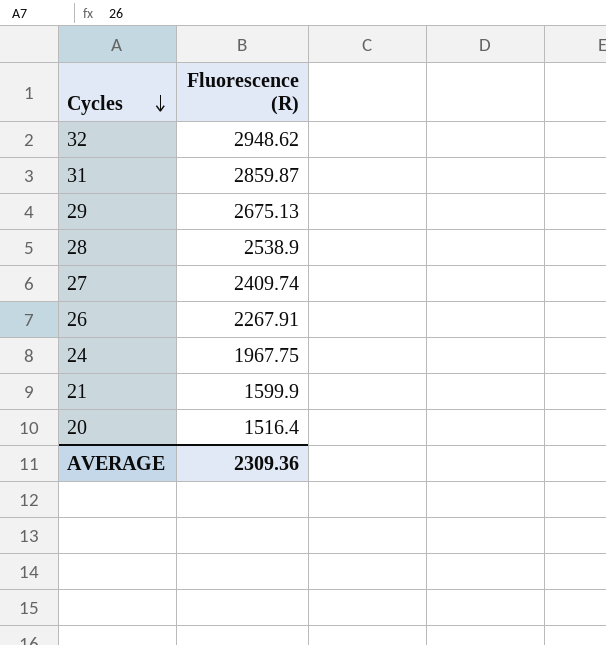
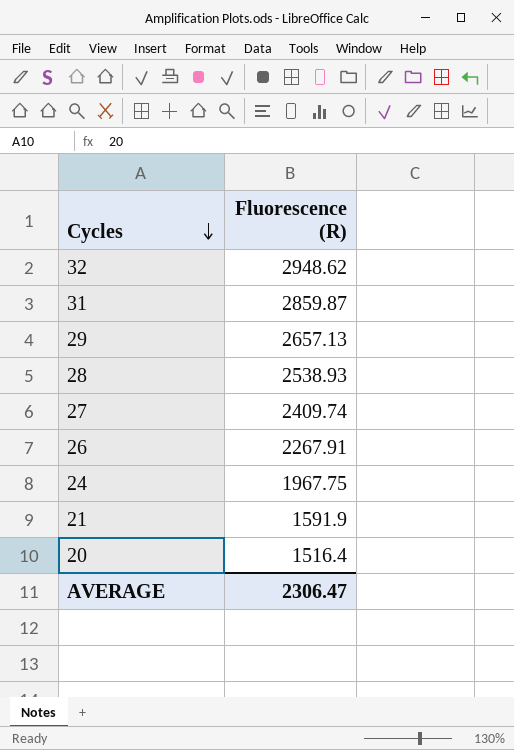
29 | Fluorescence (R): 2675.13 -> 2657.13
28 | Fluorescence (R): 2538.9 -> 2538.93
21 | Fluorescence (R): 1599.9 -> 1591.9
AVERAGE | Fluorescence (R): 2309.36 -> 2306.47

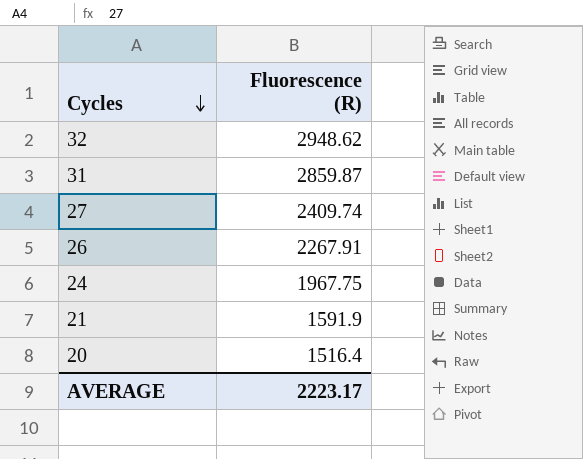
row 29: 2657.13 -> none
row 28: 2538.93 -> none
AVERAGE | Fluorescence (R): 2306.47 -> 2223.17

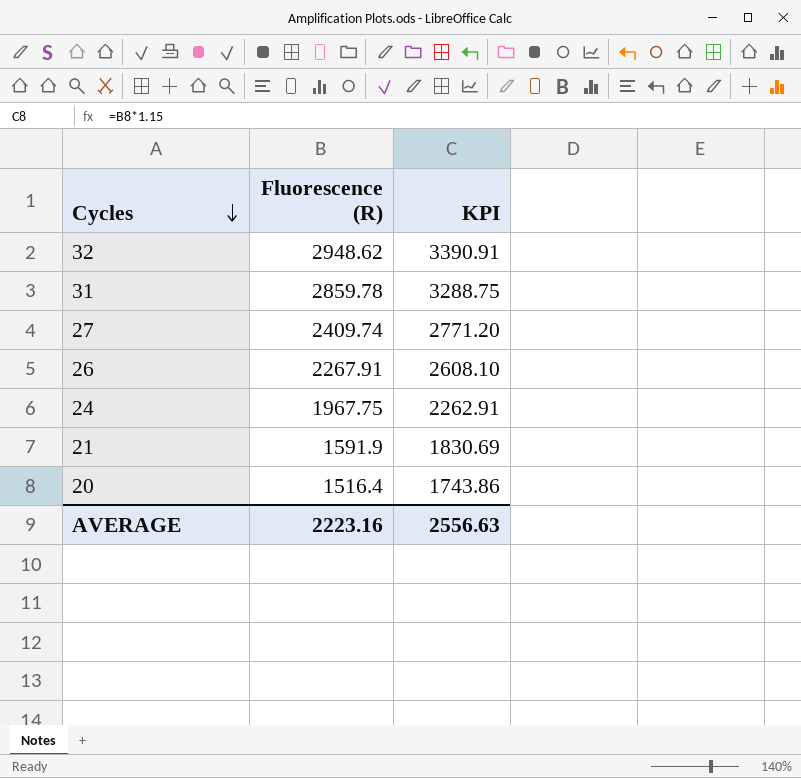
column KPI | formula: none -> [Fluorescence (R)] * 1.15
31 | Fluorescence (R): 2859.87 -> 2859.78
AVERAGE | Fluorescence (R): 2223.17 -> 2223.16

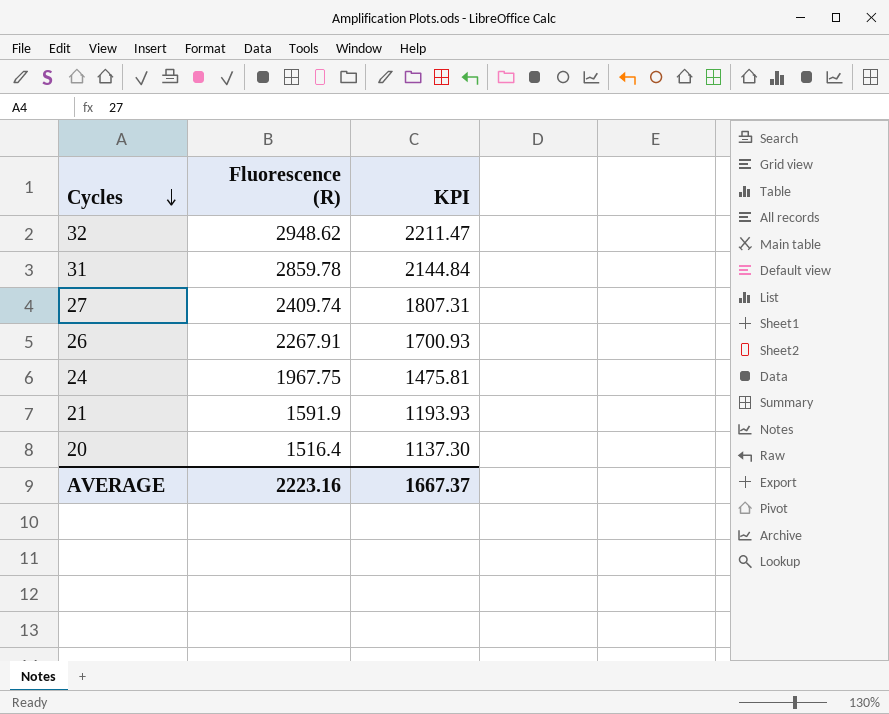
column KPI | formula: [Fluorescence (R)] * 1.15 -> [Fluorescence (R)] * 0.75
AVERAGE | KPI: 2556.63 -> 1667.37

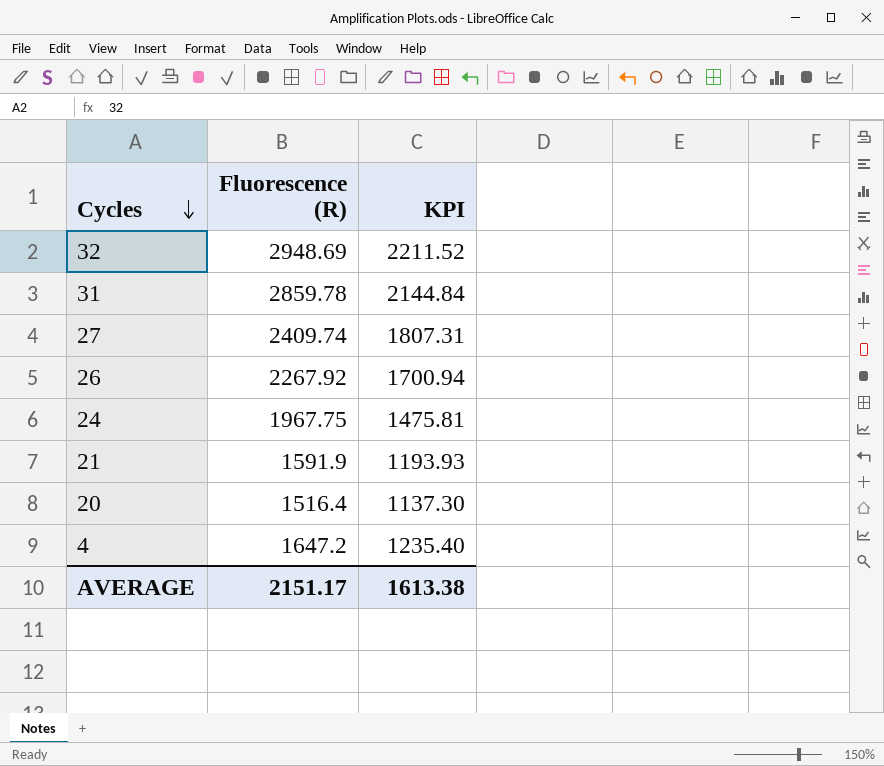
32 | Fluorescence (R): 2948.62 -> 2948.69
32 | KPI: 2211.47 -> 2211.52
26 | Fluorescence (R): 2267.91 -> 2267.92
26 | KPI: 1700.93 -> 1700.94
row 4: none -> 1647.2 | 1235.40
AVERAGE | Fluorescence (R): 2223.16 -> 2151.17
AVERAGE | KPI: 1667.37 -> 1613.38

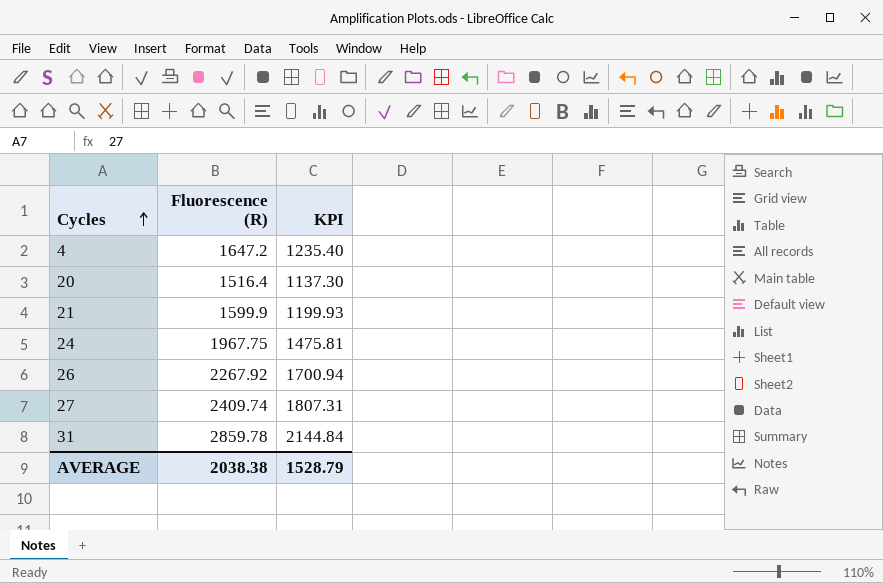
row order: Cycles descending -> Cycles ascending
row 32: 2948.69 | 2211.52 -> none
21 | Fluorescence (R): 1591.9 -> 1599.9
21 | KPI: 1193.93 -> 1199.93
AVERAGE | Fluorescence (R): 2151.17 -> 2038.38
AVERAGE | KPI: 1613.38 -> 1528.79

